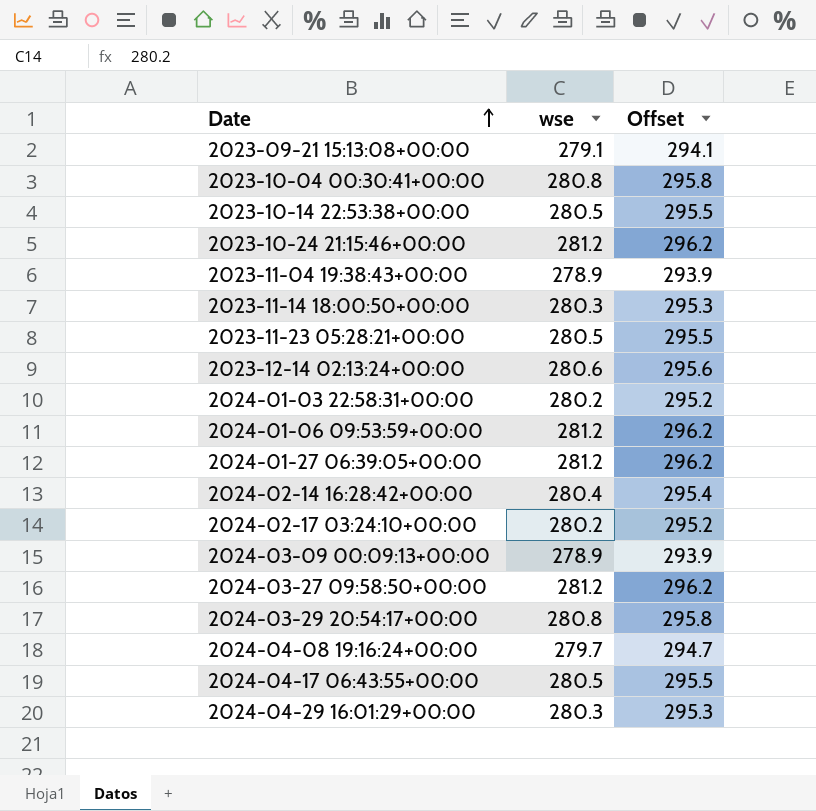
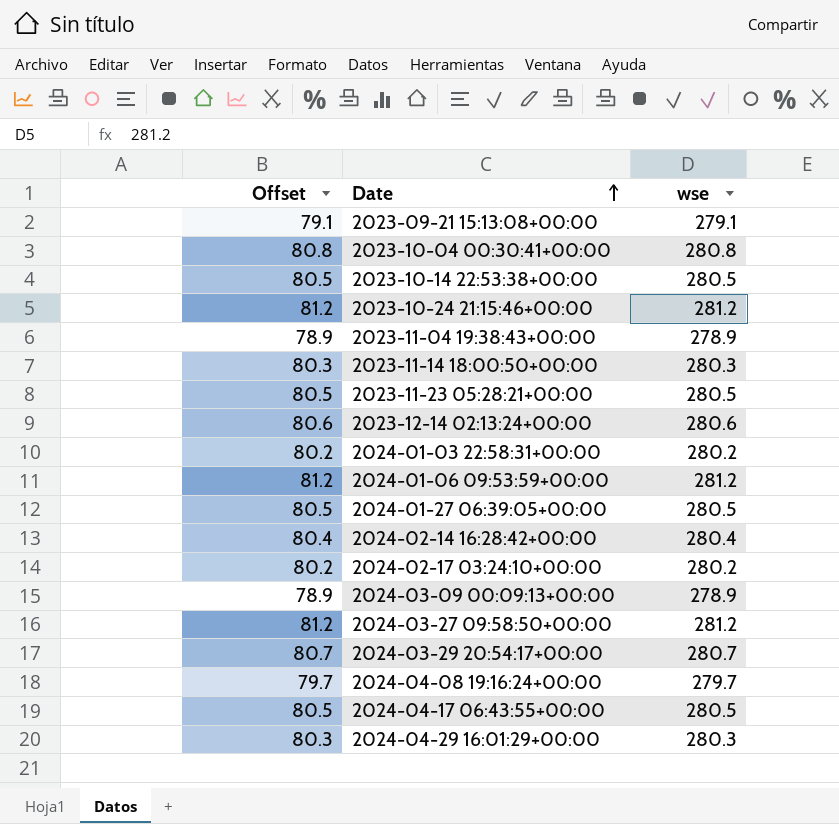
column Offset | formula: [wse] + 15 -> [wse] - 200
column Offset | position: 3 -> 1
2024-01-27 06:39:05+00:00 | wse: 281.2 -> 280.5
2024-03-29 20:54:17+00:00 | wse: 280.8 -> 280.7

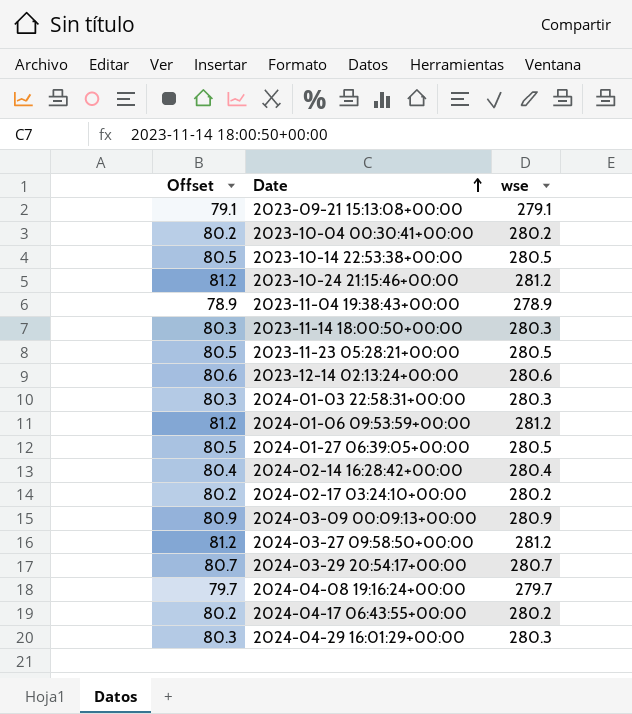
2023-10-04 00:30:41+00:00 | Offset: 80.8 -> 80.2
2023-10-04 00:30:41+00:00 | wse: 280.8 -> 280.2
2024-01-03 22:58:31+00:00 | Offset: 80.2 -> 80.3
2024-01-03 22:58:31+00:00 | wse: 280.2 -> 280.3
2024-03-09 00:09:13+00:00 | Offset: 78.9 -> 80.9
2024-03-09 00:09:13+00:00 | wse: 278.9 -> 280.9
2024-04-17 06:43:55+00:00 | Offset: 80.5 -> 80.2
2024-04-17 06:43:55+00:00 | wse: 280.5 -> 280.2

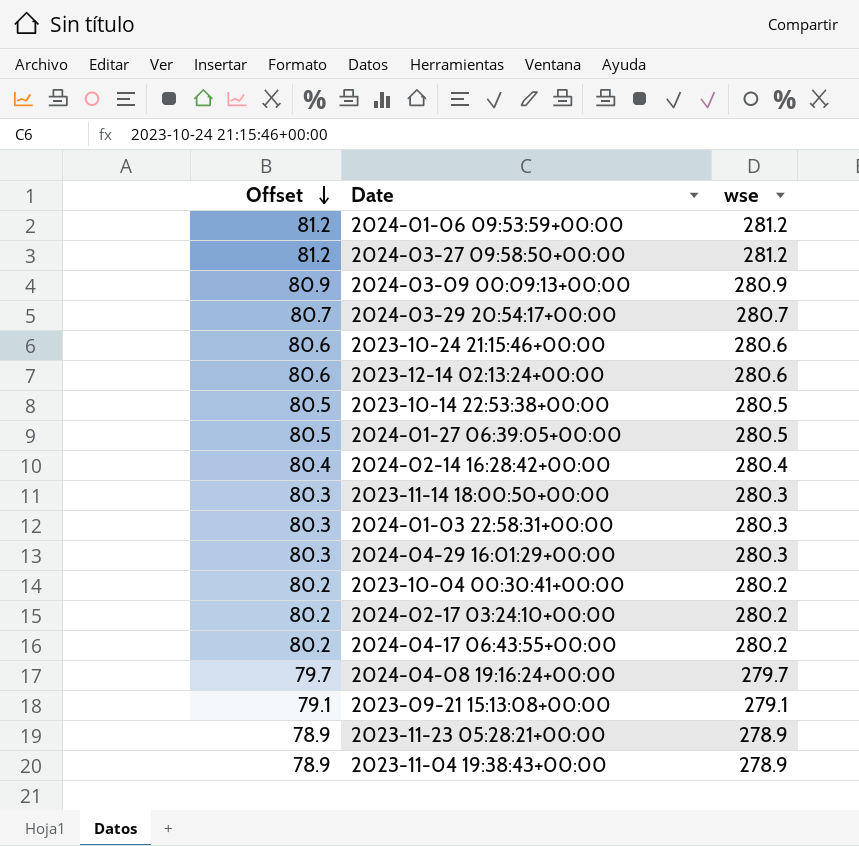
row order: Date ascending -> Offset descending
2023-10-24 21:15:46+00:00 | Offset: 81.2 -> 80.6
2023-10-24 21:15:46+00:00 | wse: 281.2 -> 280.6
2023-11-23 05:28:21+00:00 | Offset: 80.5 -> 78.9
2023-11-23 05:28:21+00:00 | wse: 280.5 -> 278.9

